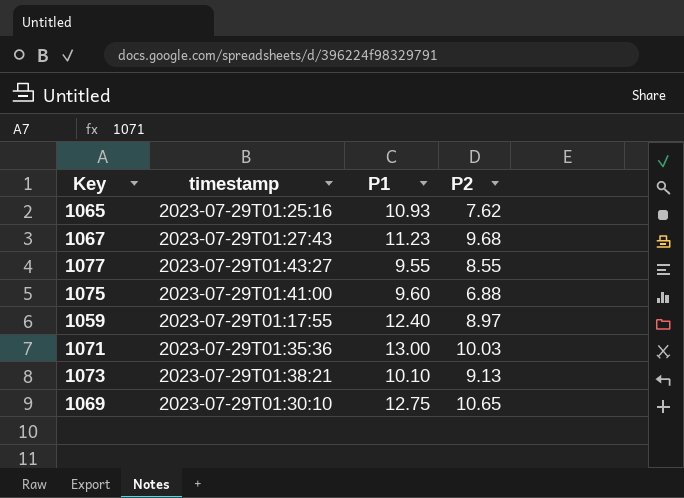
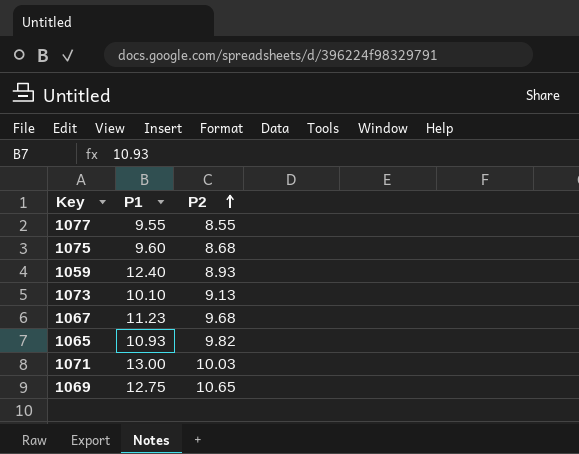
row order: none -> P2 ascending
column timestamp | position: 2 -> none
1075 | P2: 6.88 -> 8.68
1059 | P2: 8.97 -> 8.93
1065 | P2: 7.62 -> 9.82

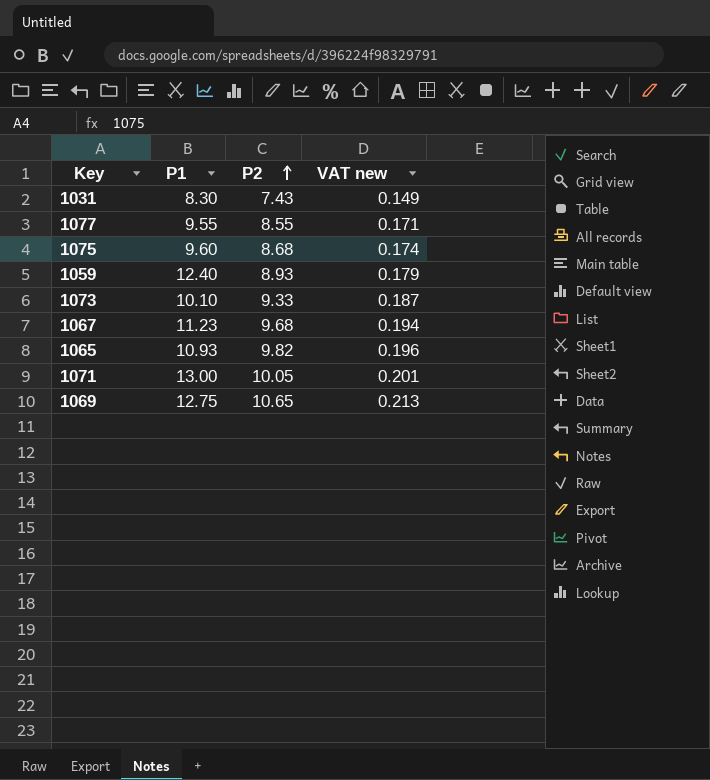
column VAT new | formula: none -> [P2] * 0.02
row 1031: none -> 8.30 | 7.43 | 0.149
1073 | P2: 9.13 -> 9.33
1071 | P2: 10.03 -> 10.05

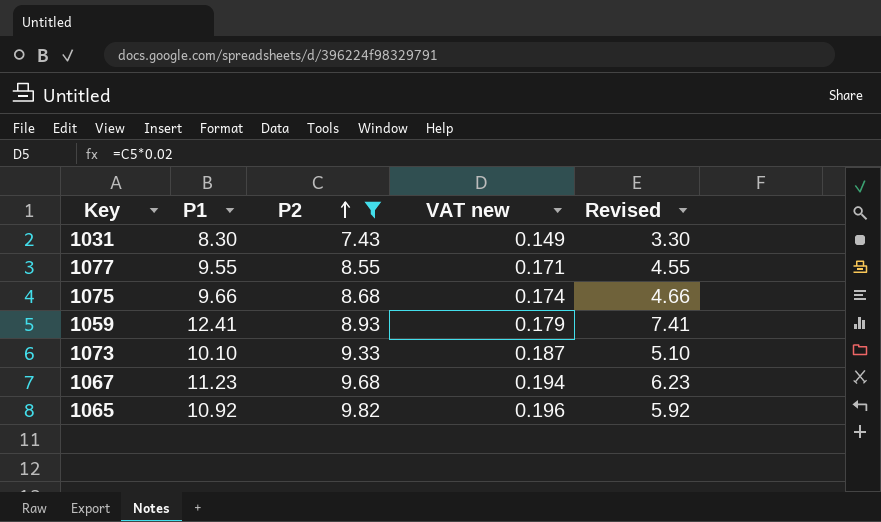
filter: none -> P2 <= 9.82
column Revised | formula: none -> [P1] - 5
1075 | P1: 9.60 -> 9.66
1059 | P1: 12.40 -> 12.41
1065 | P1: 10.93 -> 10.92

